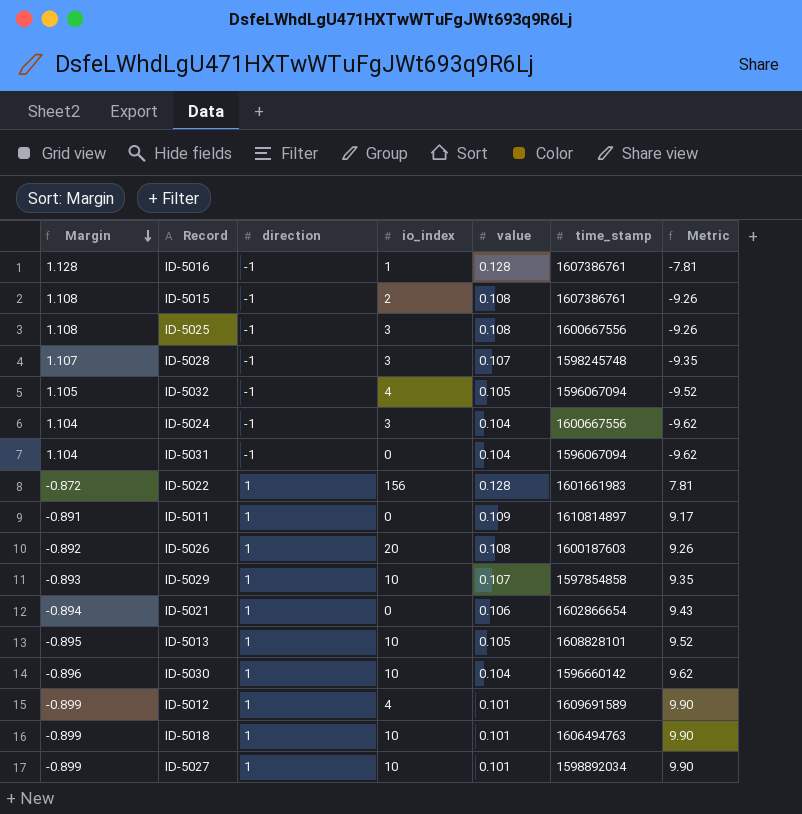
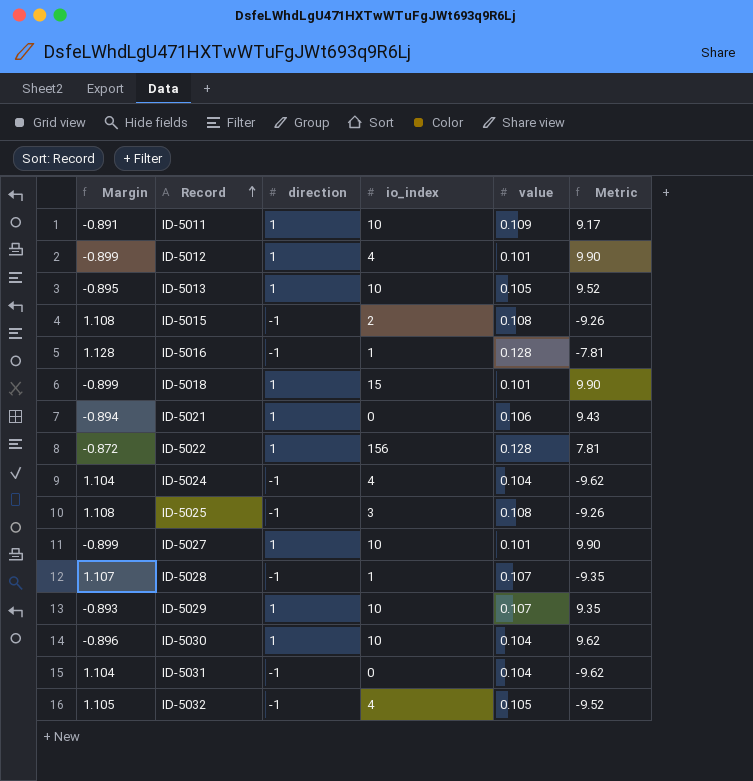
row order: Margin descending -> Record ascending
column time_stamp | position: 6 -> none
row ID-5026: -0.892 | 1 | 20 | 0.108 | 1600187603 | 9.26 -> none
ID-5011 | io_index: 0 -> 10
ID-5018 | io_index: 10 -> 15
ID-5024 | io_index: 3 -> 4
ID-5028 | io_index: 3 -> 1

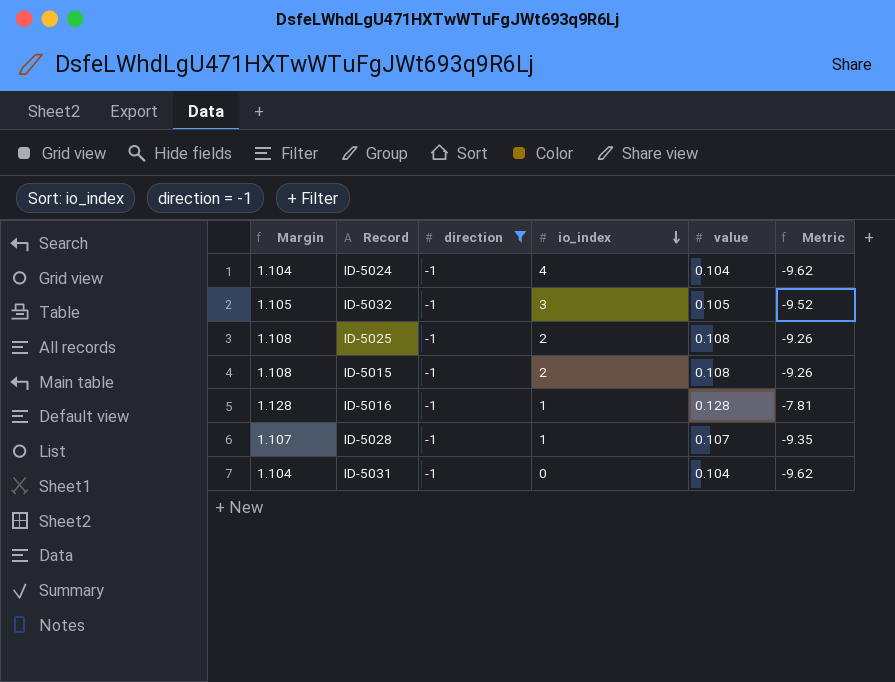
filter: none -> direction = -1
row order: Record ascending -> io_index descending
ID-5032 | io_index: 4 -> 3
ID-5025 | io_index: 3 -> 2

